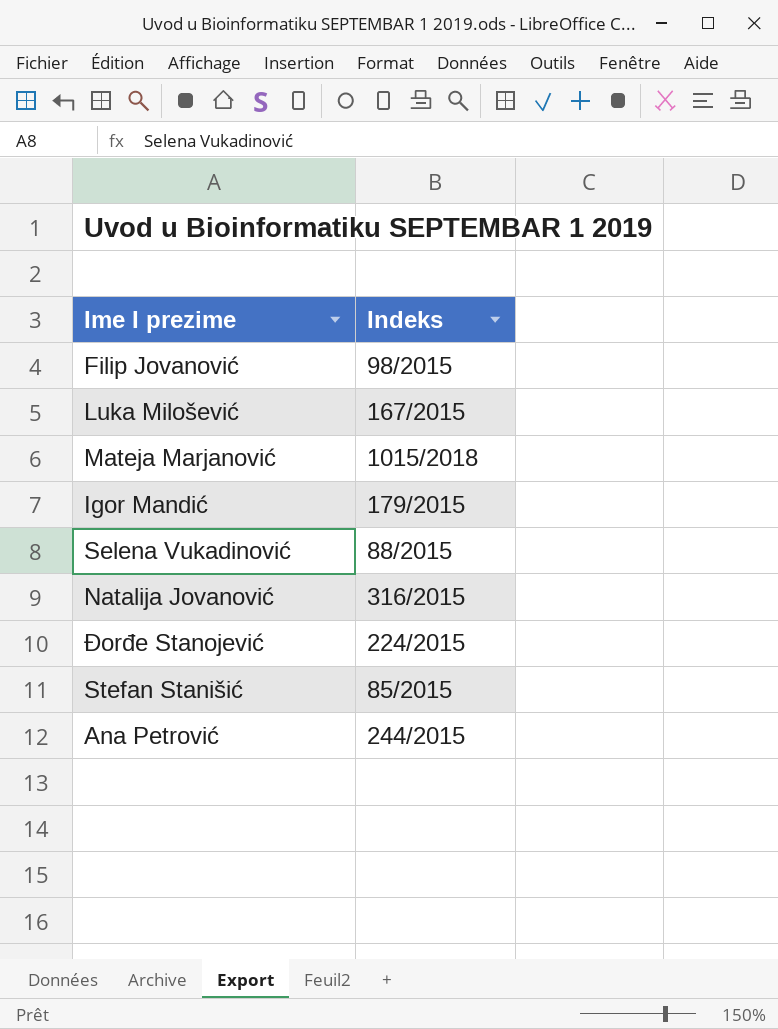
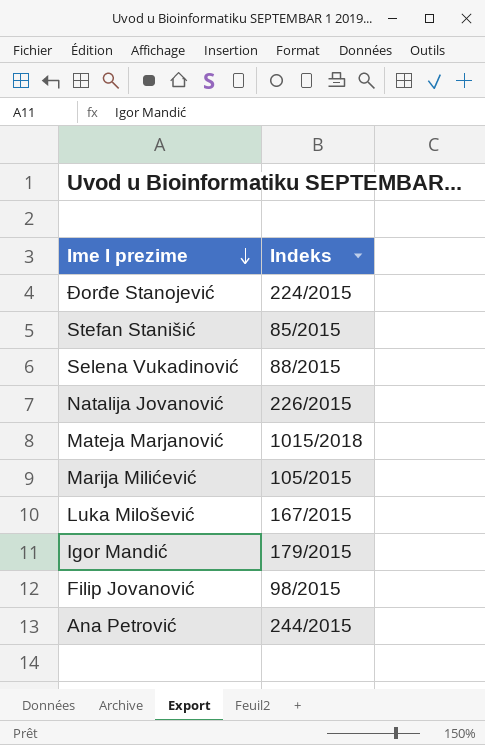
row order: none -> Ime I prezime descending
Natalija Jovanović | Indeks: 316/2015 -> 226/2015
row Marija Milićević: none -> 105/2015

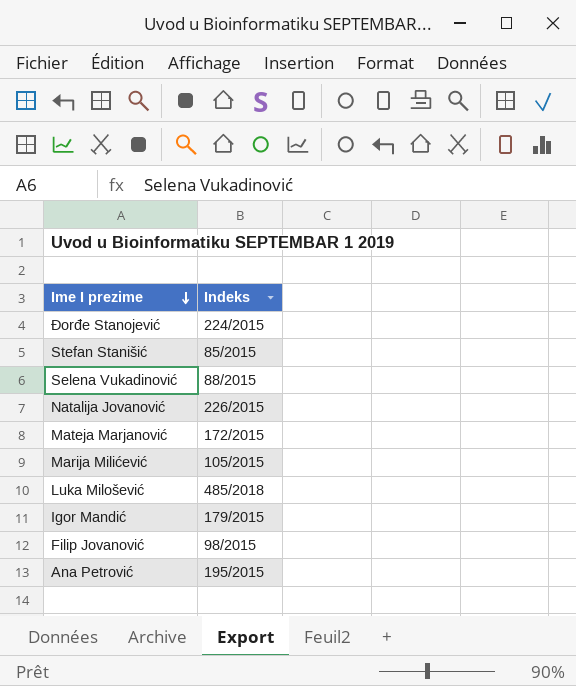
Mateja Marjanović | Indeks: 1015/2018 -> 172/2015
Luka Milošević | Indeks: 167/2015 -> 485/2018
Ana Petrović | Indeks: 244/2015 -> 195/2015

